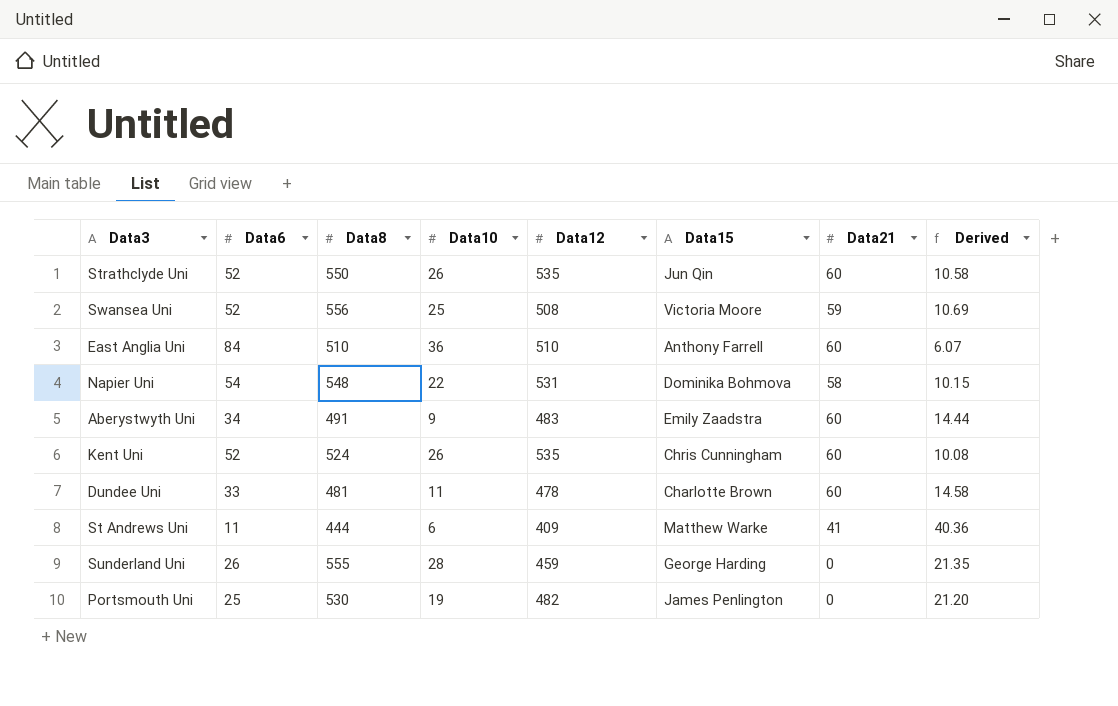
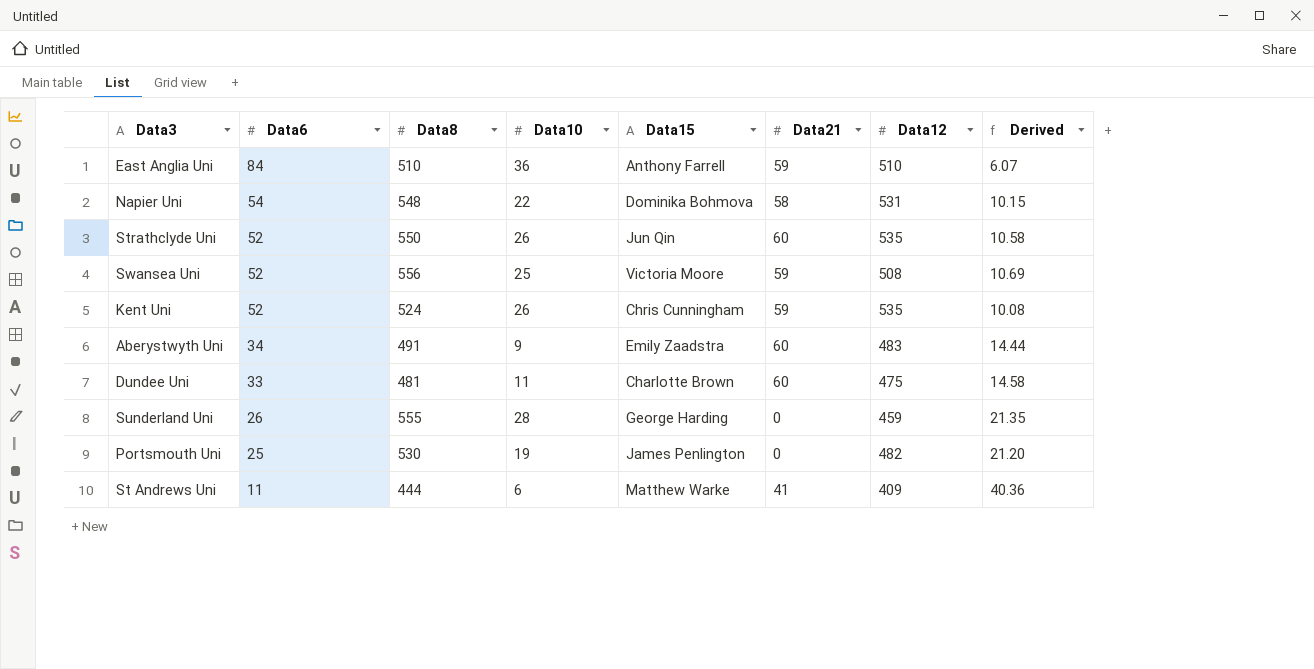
row order: none -> Data6 descending
column Data12 | position: 5 -> 7
East Anglia Uni | Data21: 60 -> 59
Kent Uni | Data21: 60 -> 59
Dundee Uni | Data12: 478 -> 475

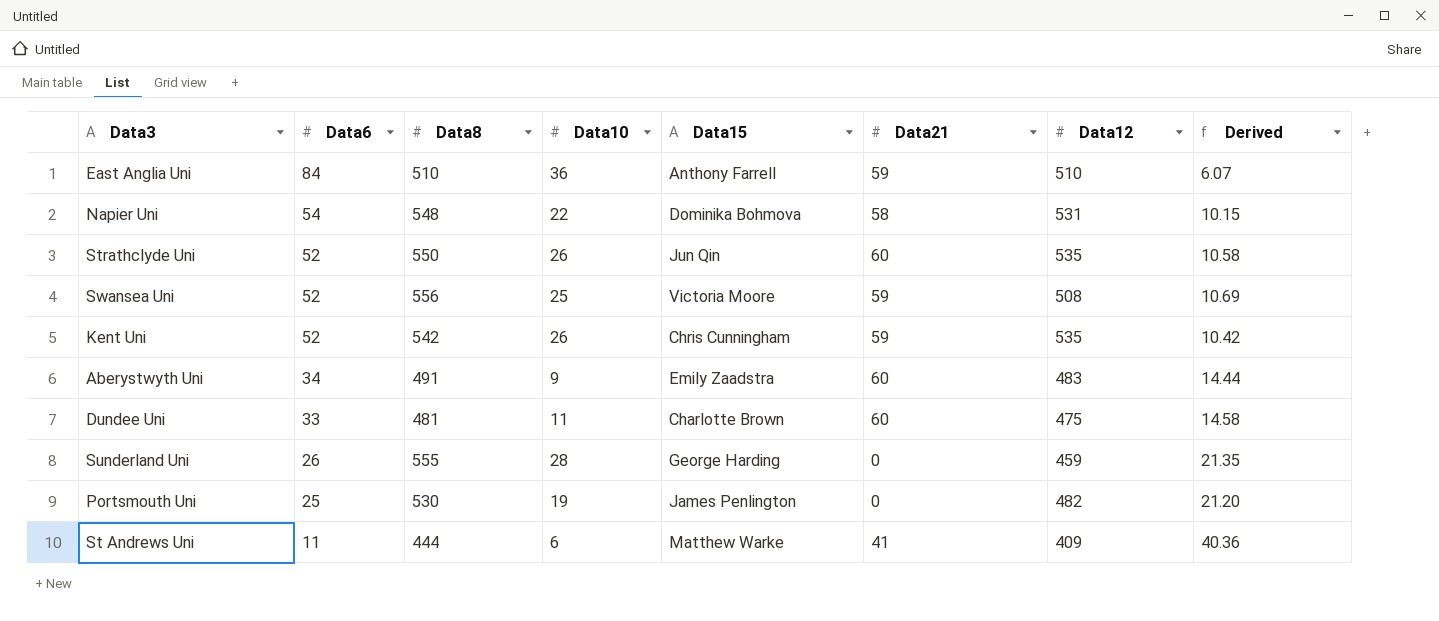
Kent Uni | Data8: 524 -> 542
Kent Uni | Derived: 10.08 -> 10.42

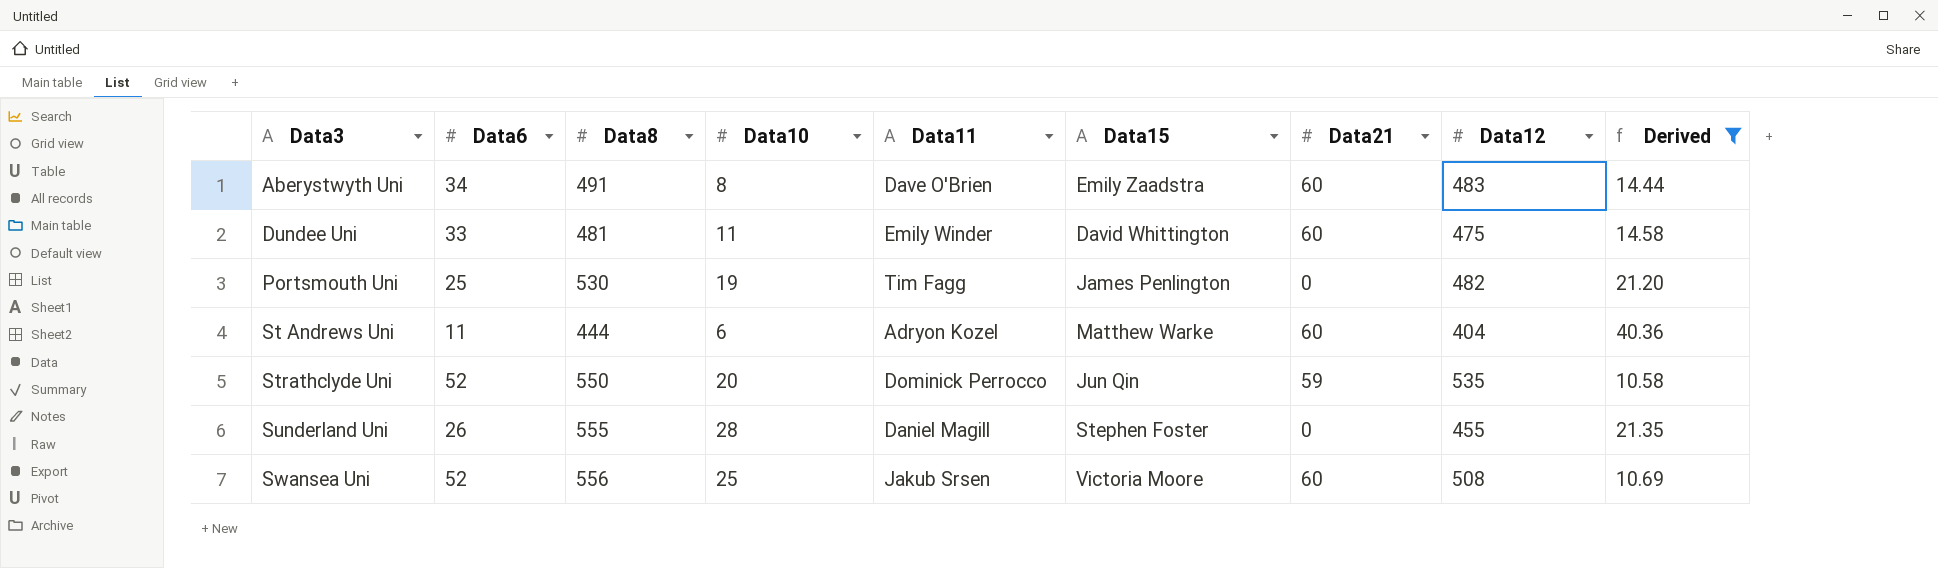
filter: none -> Derived >= 10.58
row order: Data6 descending -> Data3 ascending
column Data11 | position: none -> 5
Aberystwyth Uni | Data10: 9 -> 8
Dundee Uni | Data15: Charlotte Brown -> David Whittington
St Andrews Uni | Data21: 41 -> 60
St Andrews Uni | Data12: 409 -> 404
Strathclyde Uni | Data10: 26 -> 20
Strathclyde Uni | Data21: 60 -> 59
Sunderland Uni | Data15: George Harding -> Stephen Foster
Sunderland Uni | Data12: 459 -> 455
Swansea Uni | Data21: 59 -> 60

